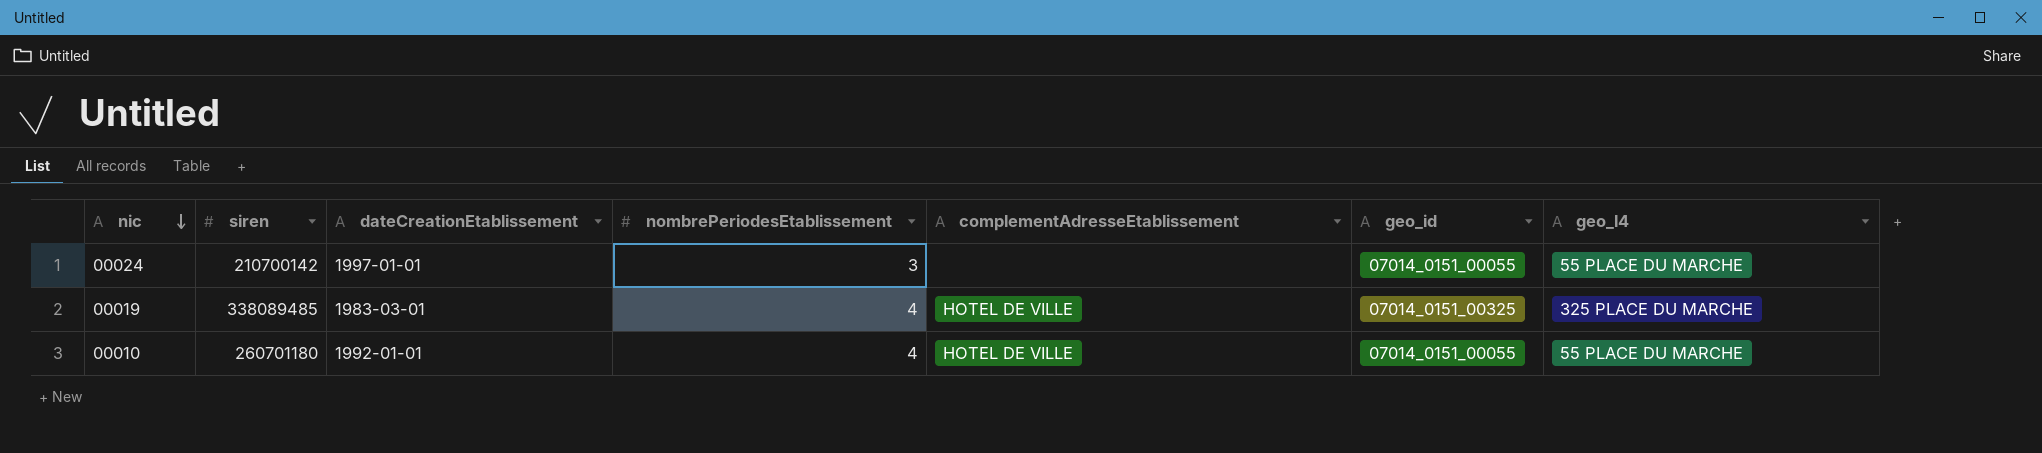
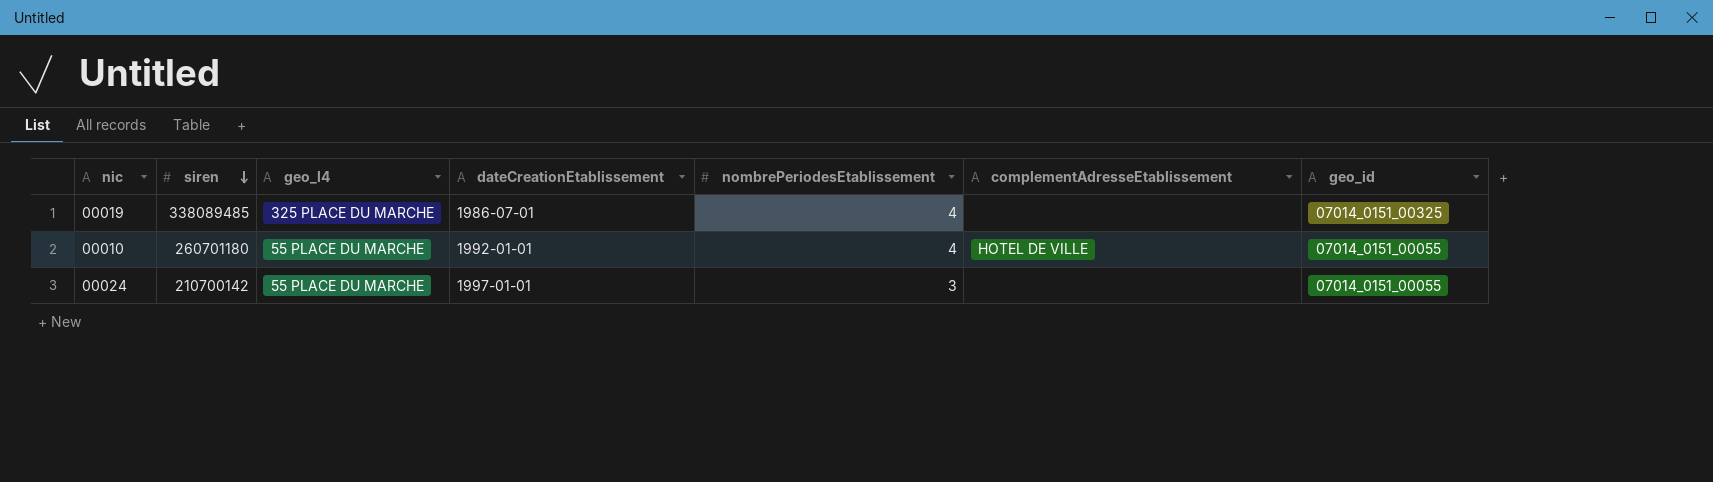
row order: nic descending -> siren descending
column geo_l4 | position: 7 -> 3
00019 | dateCreationEtablissement: 1983-03-01 -> 1986-07-01
00019 | complementAdresseEtablissement: HOTEL DE VILLE -> none

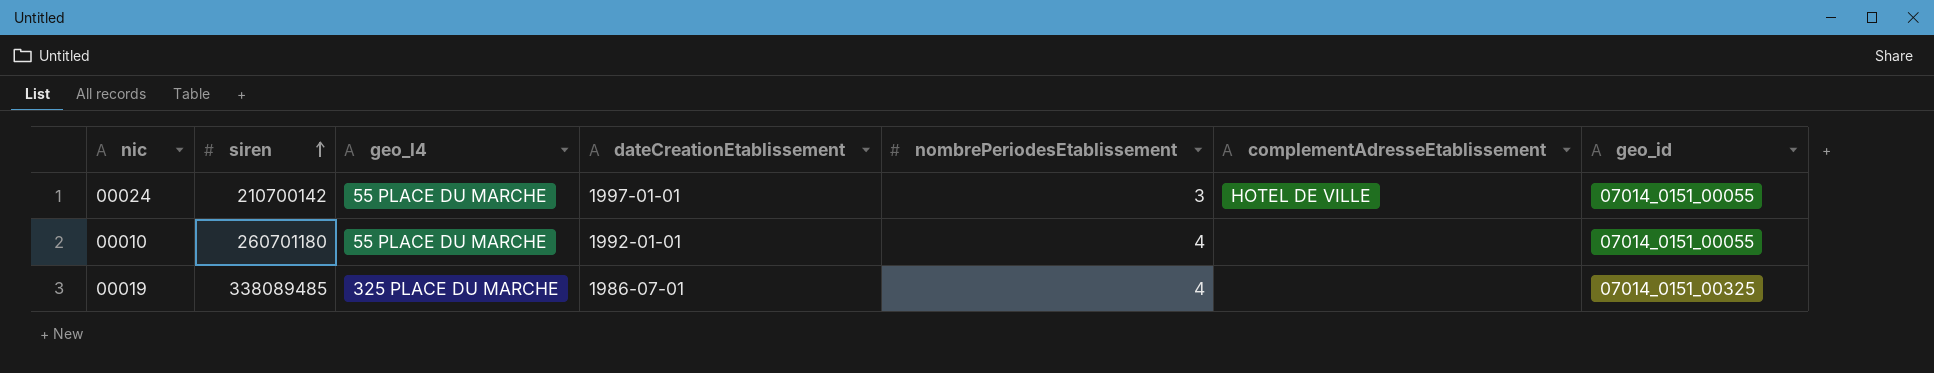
row order: siren descending -> siren ascending
00024 | complementAdresseEtablissement: none -> HOTEL DE VILLE
00010 | complementAdresseEtablissement: HOTEL DE VILLE -> none

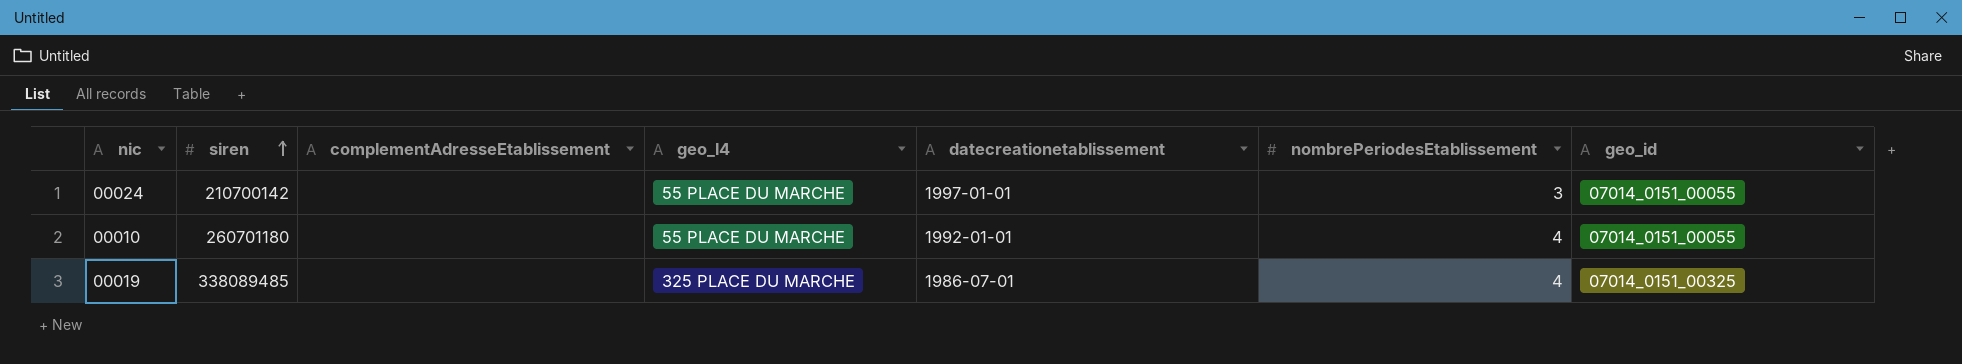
column complementAdresseEtablissement | position: 6 -> 3
column name: dateCreationEtablissement -> datecreationetablissement
00024 | complementAdresseEtablissement: HOTEL DE VILLE -> none

